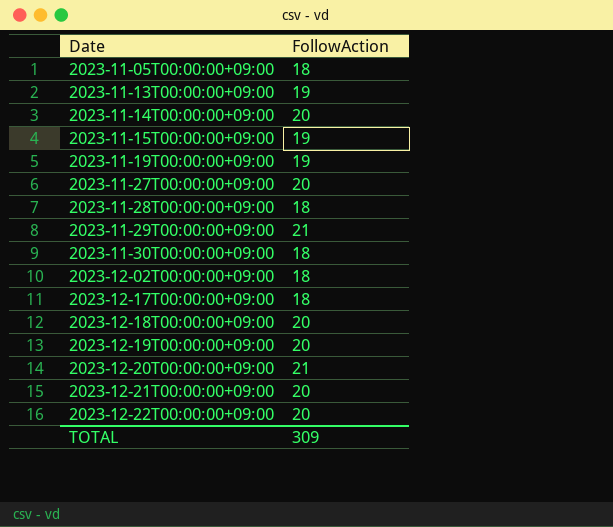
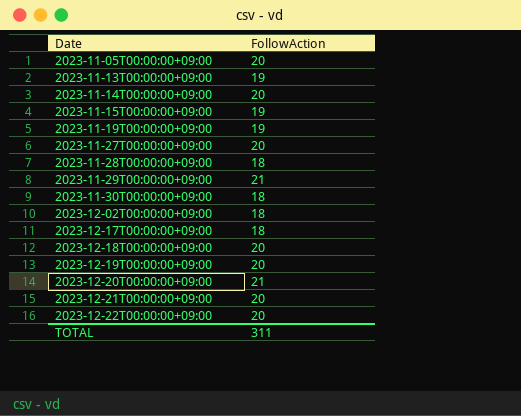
2023-11-05T00:00:00+09:00 | FollowAction: 18 -> 20
TOTAL | FollowAction: 309 -> 311

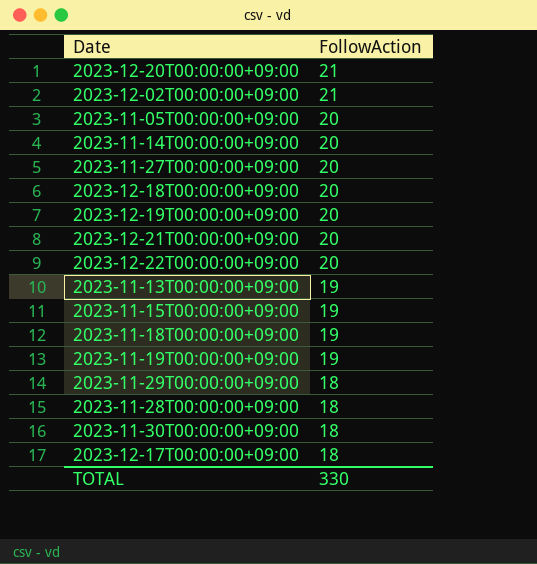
row order: Date ascending -> FollowAction descending
2023-12-02T00:00:00+09:00 | FollowAction: 18 -> 21
row 2023-11-18T00:00:00+09:00: none -> 19
2023-11-29T00:00:00+09:00 | FollowAction: 21 -> 18
TOTAL | FollowAction: 311 -> 330

